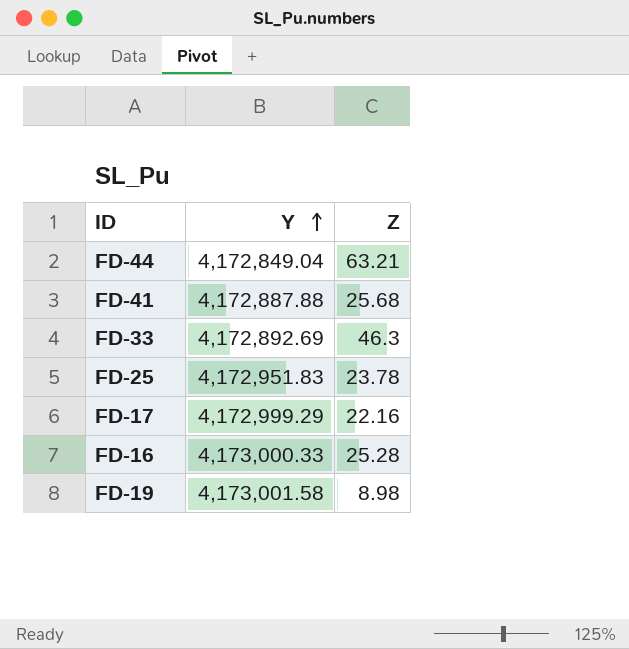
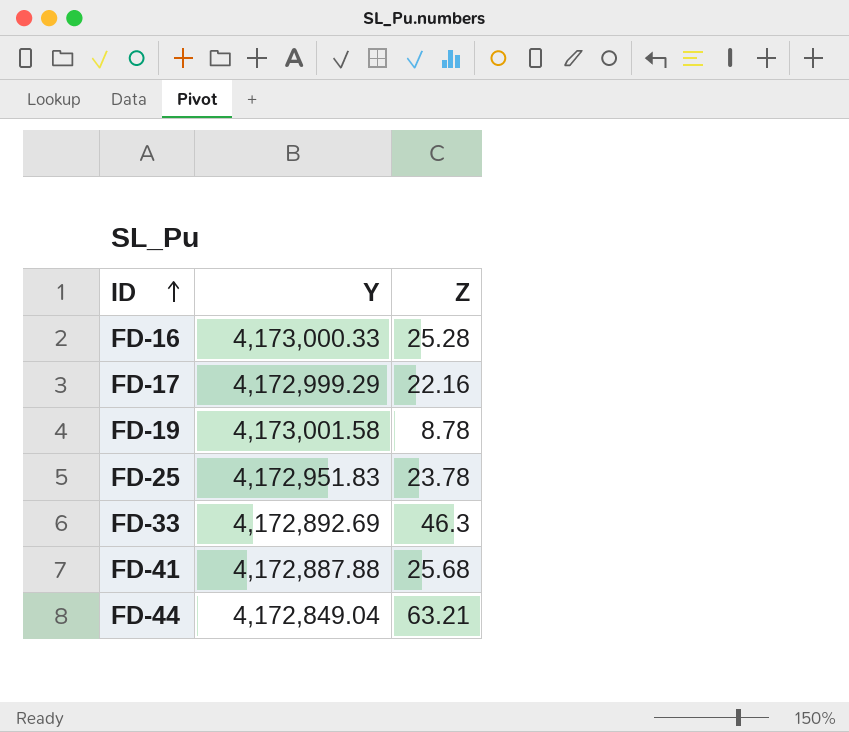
row order: Y ascending -> ID ascending
FD-19 | Z: 8.98 -> 8.78

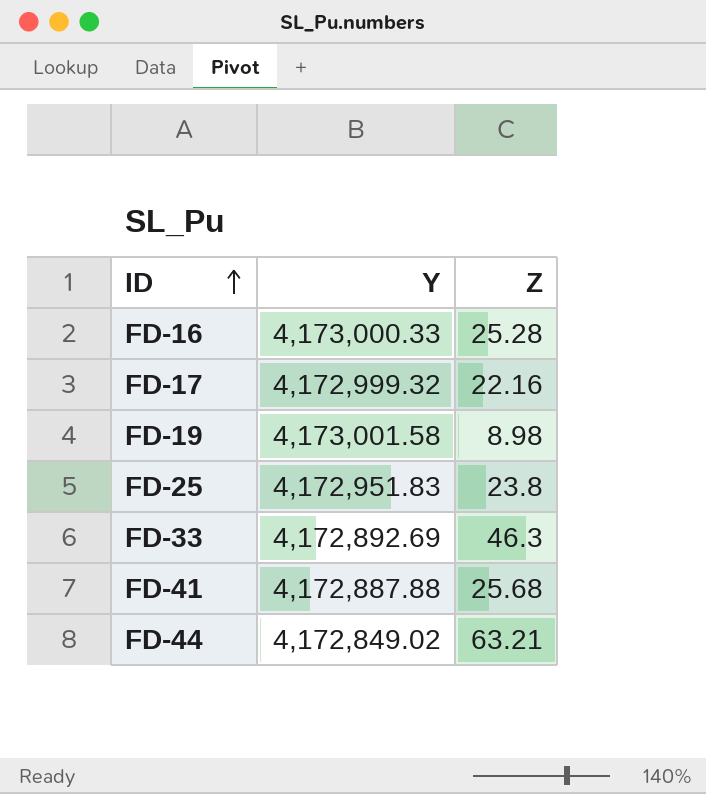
FD-17 | Y: 4,172,999.29 -> 4,172,999.32
FD-19 | Z: 8.78 -> 8.98
FD-25 | Z: 23.78 -> 23.8
FD-44 | Y: 4,172,849.04 -> 4,172,849.02

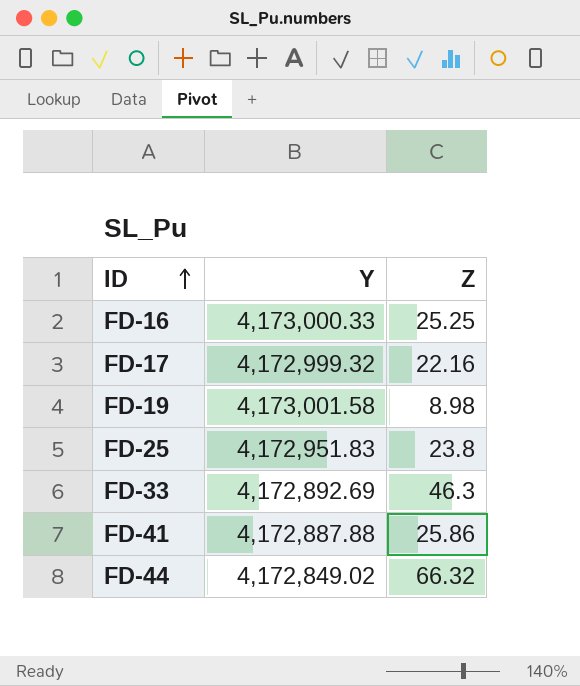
FD-16 | Z: 25.28 -> 25.25
FD-41 | Z: 25.68 -> 25.86
FD-44 | Z: 63.21 -> 66.32

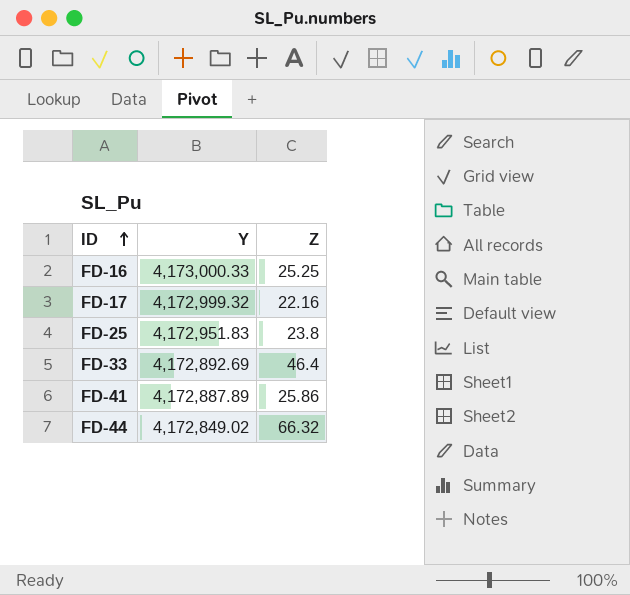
row FD-19: 4,173,001.58 | 8.98 -> none
FD-33 | Z: 46.3 -> 46.4
FD-41 | Y: 4,172,887.88 -> 4,172,887.89

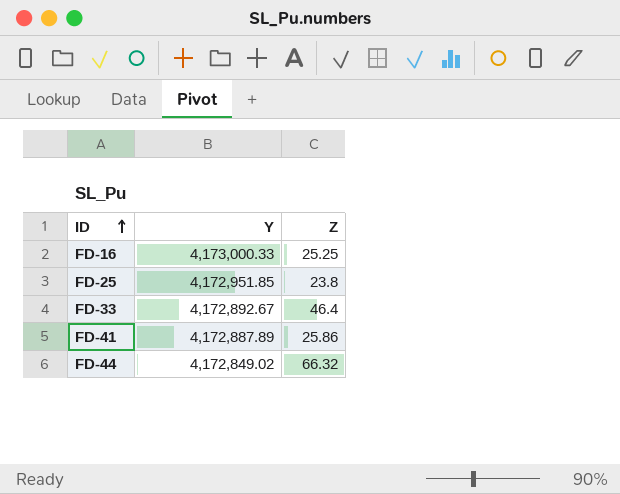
row FD-17: 4,172,999.32 | 22.16 -> none
FD-25 | Y: 4,172,951.83 -> 4,172,951.85
FD-33 | Y: 4,172,892.69 -> 4,172,892.67

